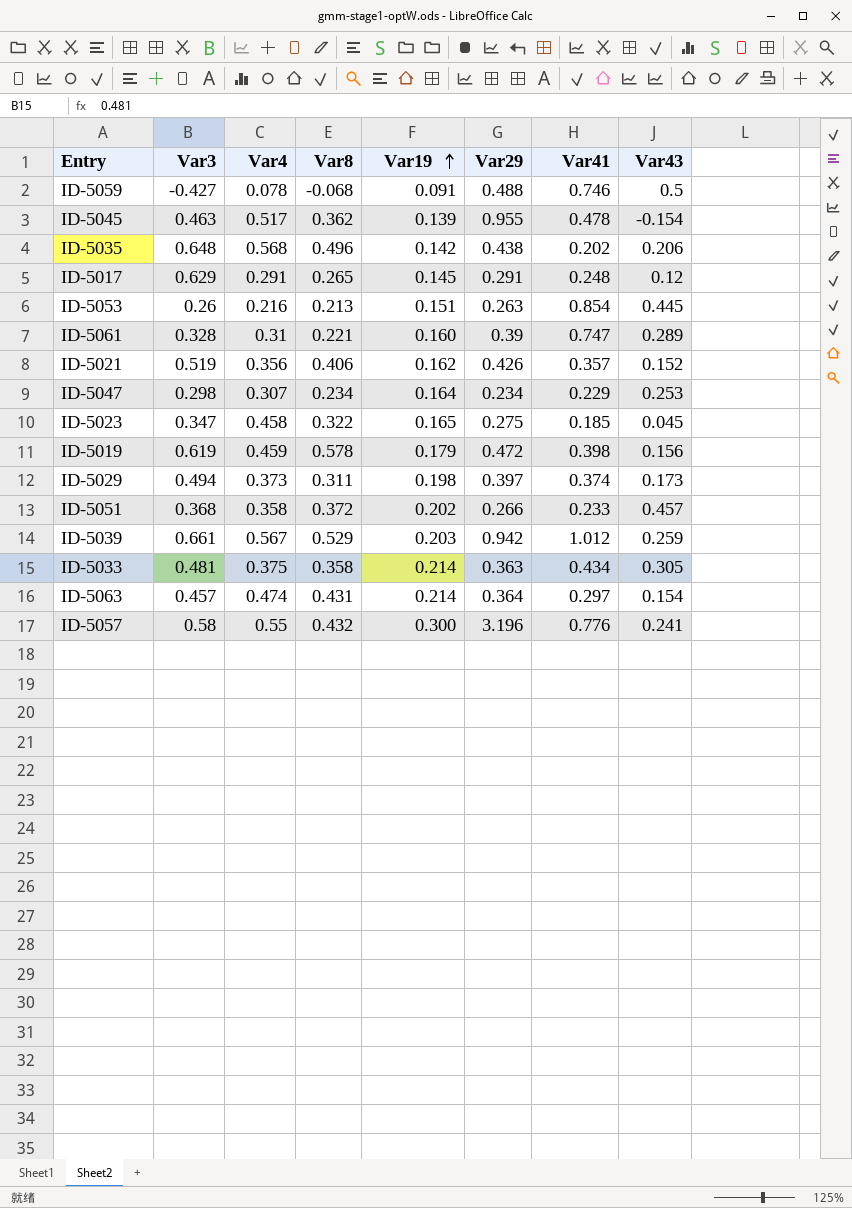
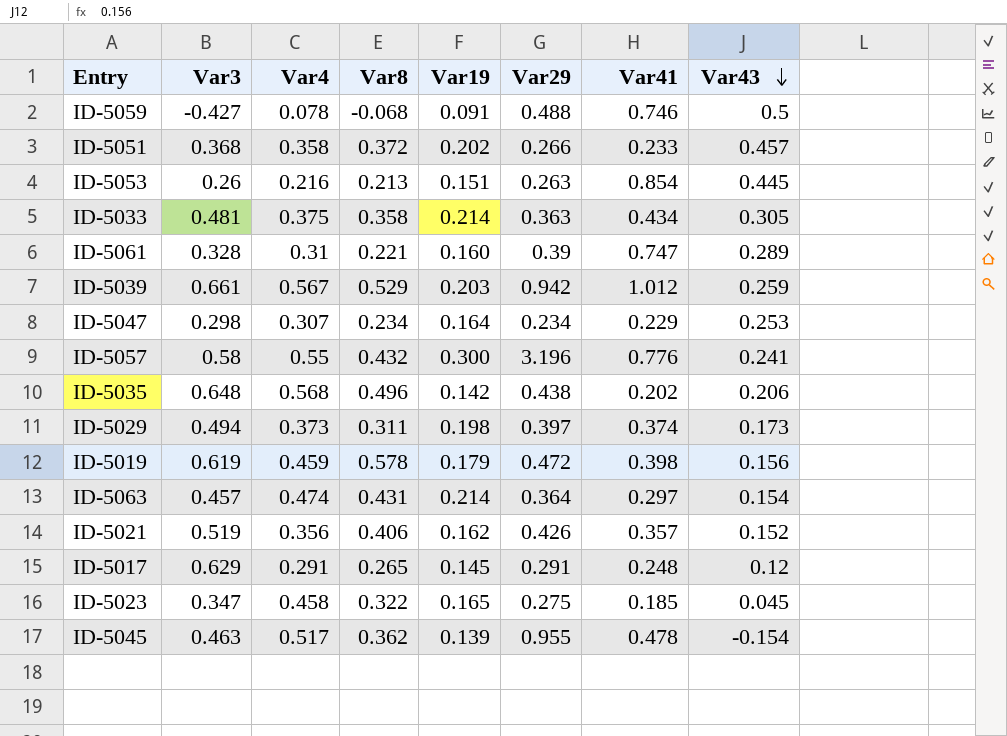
row order: Var19 ascending -> Var43 descending

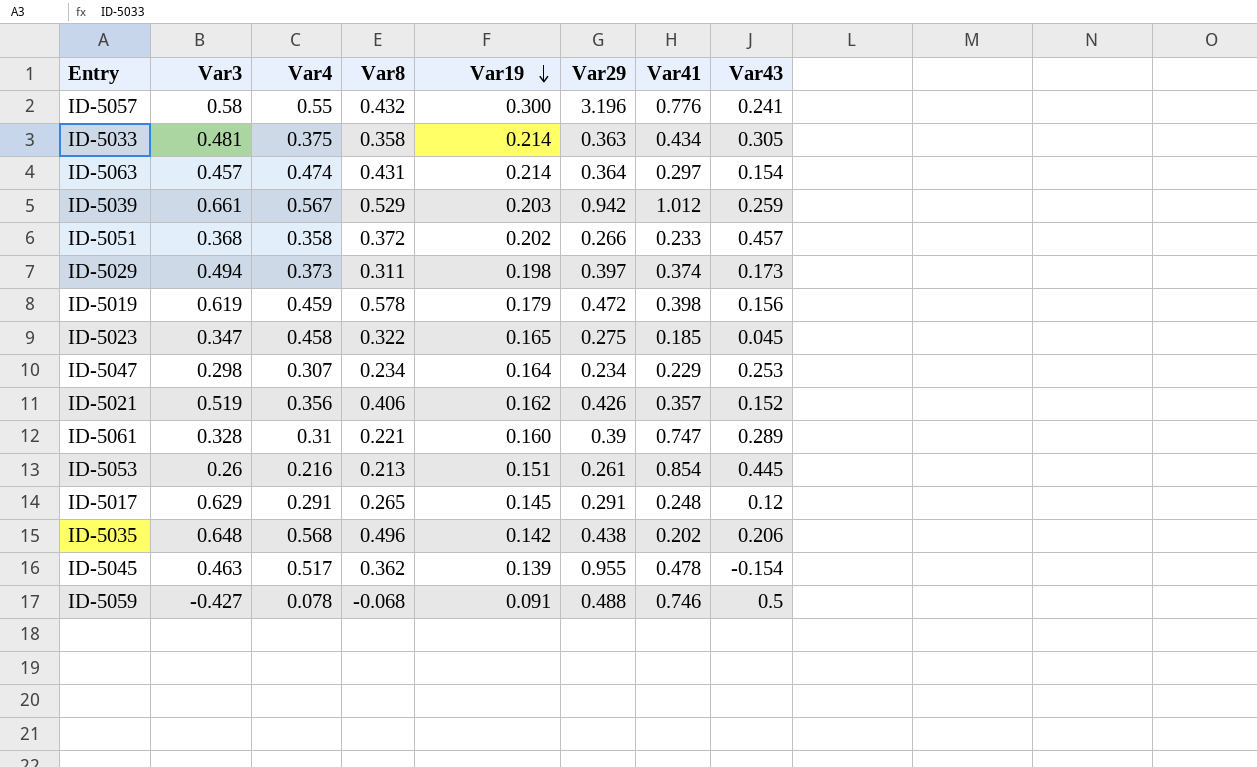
row order: Var43 descending -> Var19 descending
ID-5053 | Var29: 0.263 -> 0.261

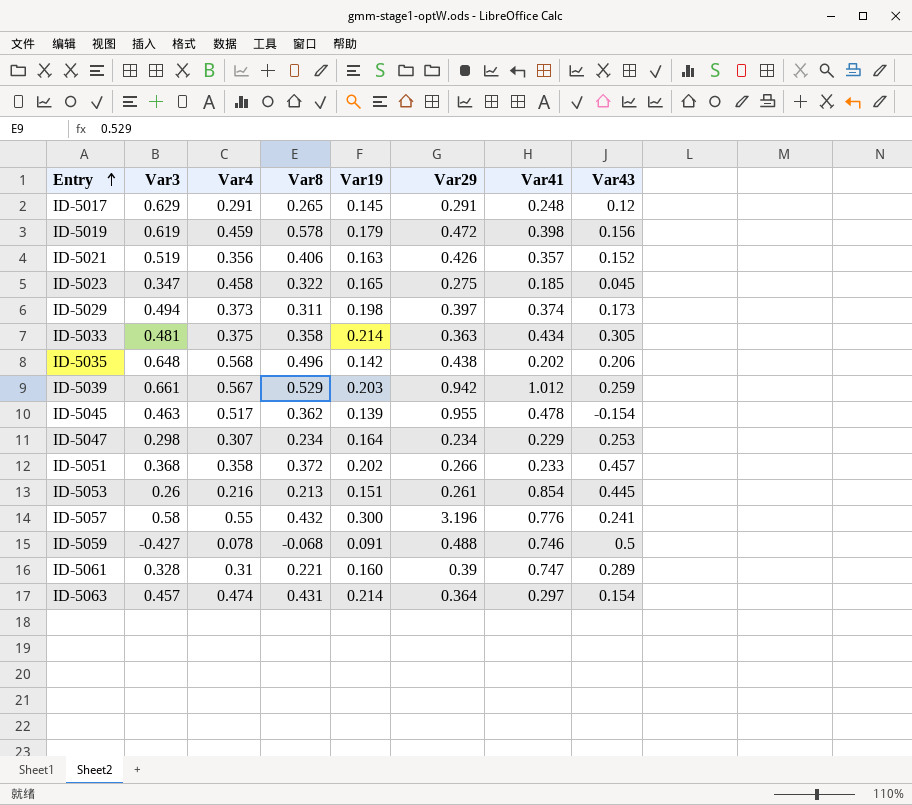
row order: Var19 descending -> Entry ascending
ID-5021 | Var19: 0.162 -> 0.163

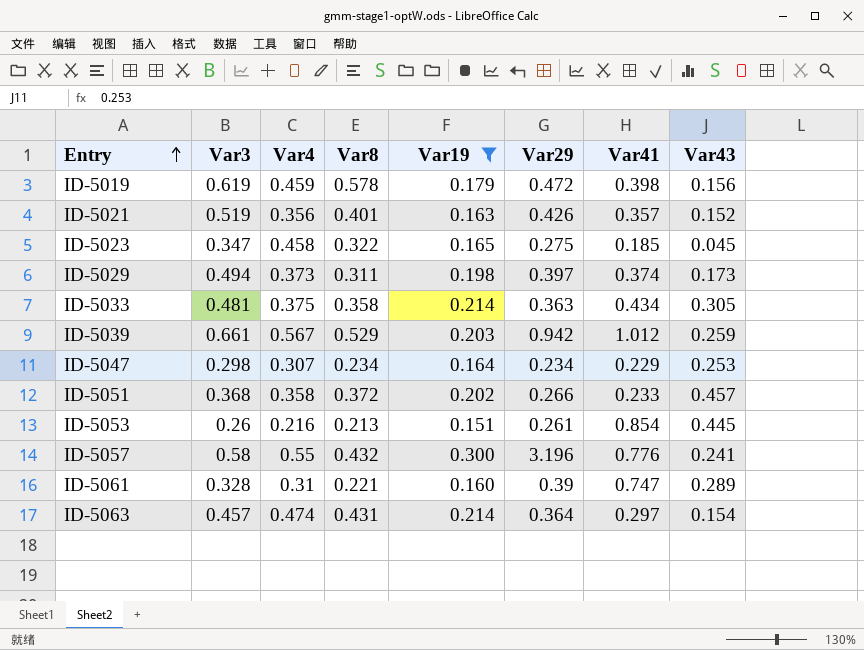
filter: none -> Var19 >= 0.151
ID-5021 | Var8: 0.406 -> 0.401

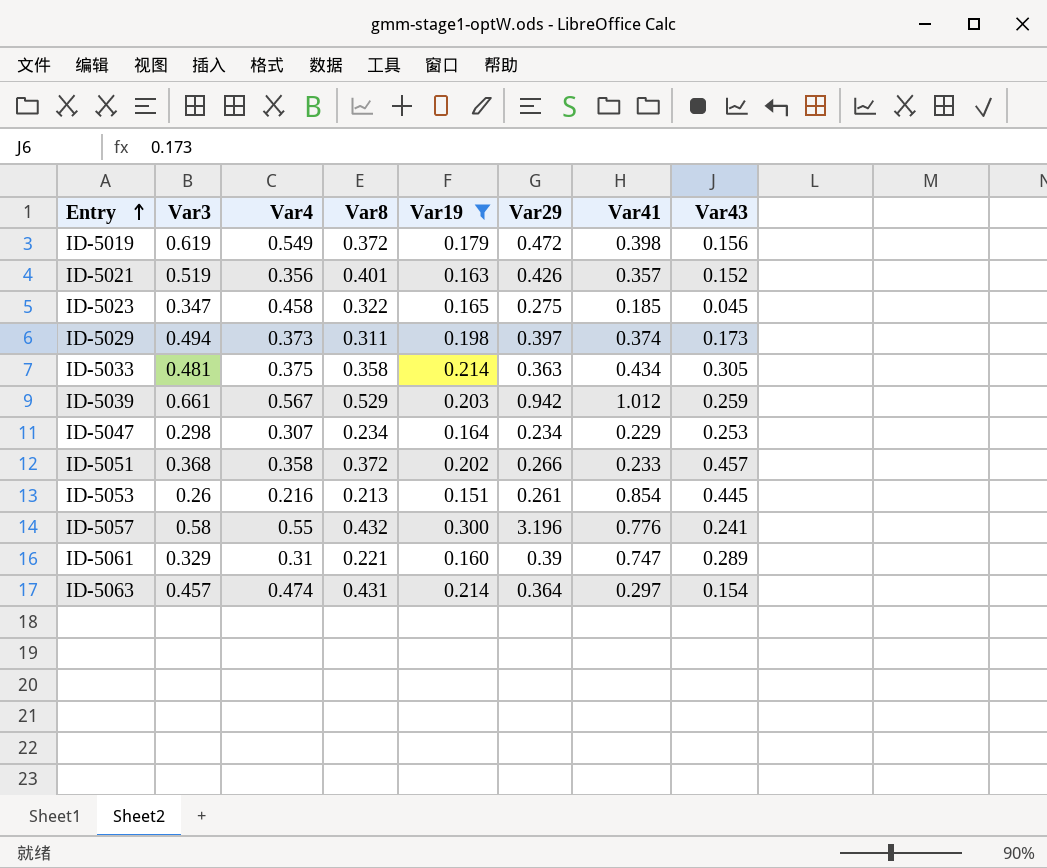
ID-5019 | Var4: 0.459 -> 0.549
ID-5019 | Var8: 0.578 -> 0.372
ID-5061 | Var3: 0.328 -> 0.329

